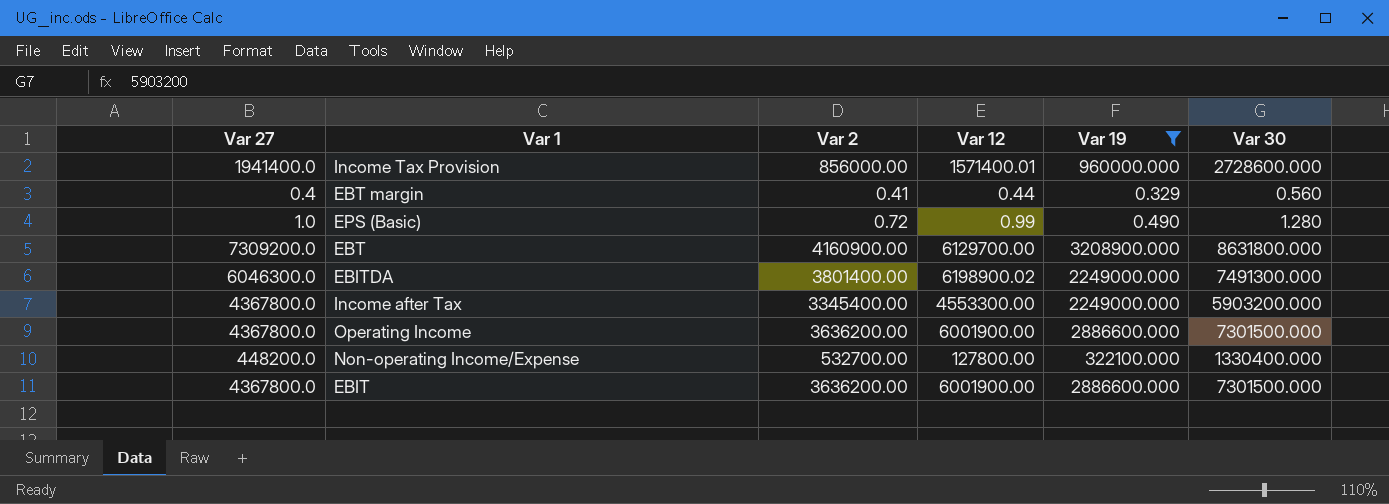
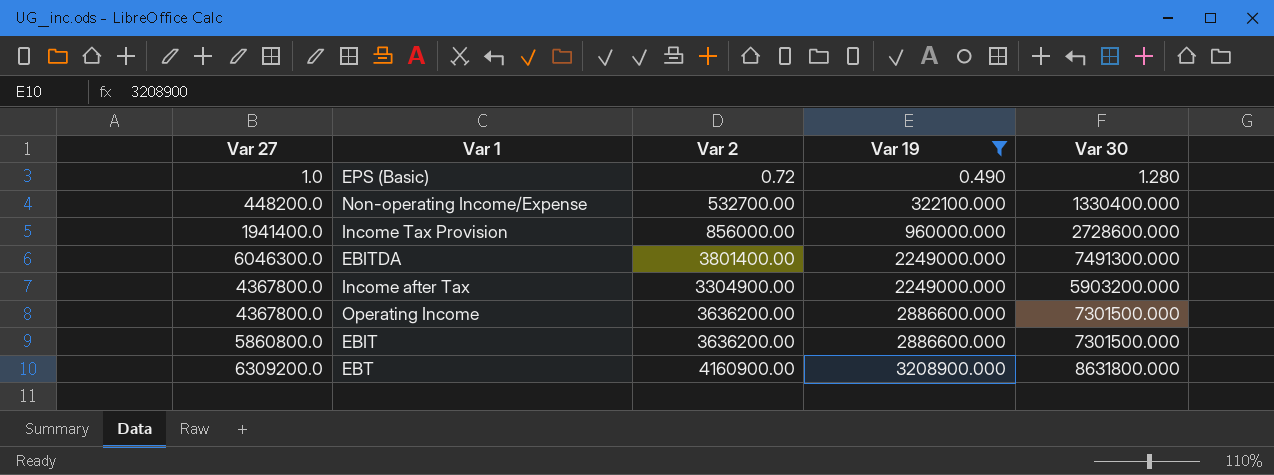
row order: none -> Var 19 ascending
column Var 12 | position: 4 -> none
row EBT margin: 0.4 | 0.41 | 0.44 | 0.329 | 0.560 -> none
Income after Tax | Var 2: 3345400.00 -> 3304900.00
EBIT | Var 27: 4367800.0 -> 5860800.0
EBT | Var 27: 7309200.0 -> 6309200.0

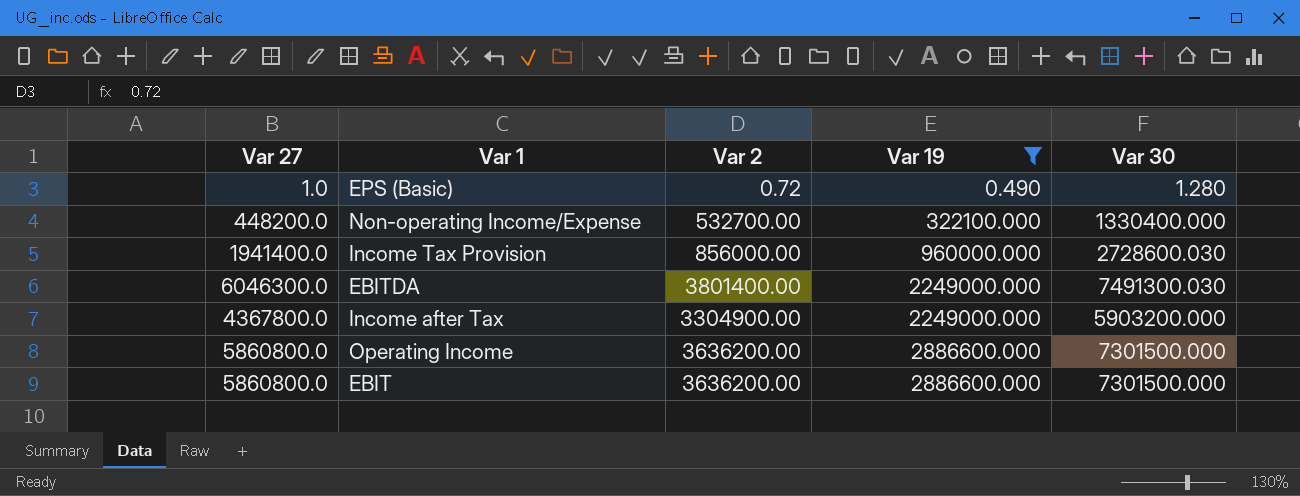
row EBT: 6309200.0 | 4160900.00 | 3208900.000 | 8631800.000 -> none
Income Tax Provision | Var 30: 2728600.000 -> 2728600.030
EBITDA | Var 30: 7491300.000 -> 7491300.030
Operating Income | Var 27: 4367800.0 -> 5860800.0

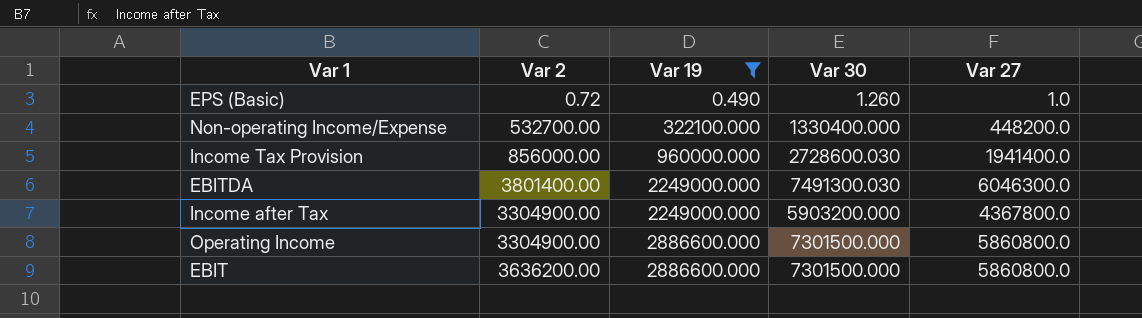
column Var 27 | position: 1 -> 5
EPS (Basic) | Var 30: 1.280 -> 1.260
Operating Income | Var 2: 3636200.00 -> 3304900.00

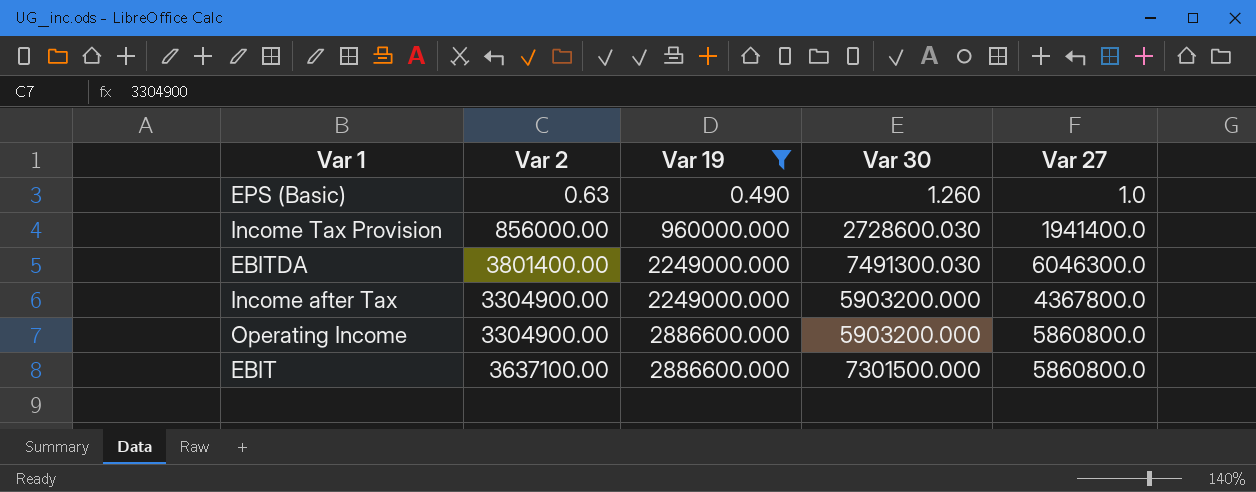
row Non-operating Income/Expense: 532700.00 | 322100.000 | 1330400.000 | 448200.0 -> none
EPS (Basic) | Var 2: 0.72 -> 0.63
Operating Income | Var 30: 7301500.000 -> 5903200.000
EBIT | Var 2: 3636200.00 -> 3637100.00

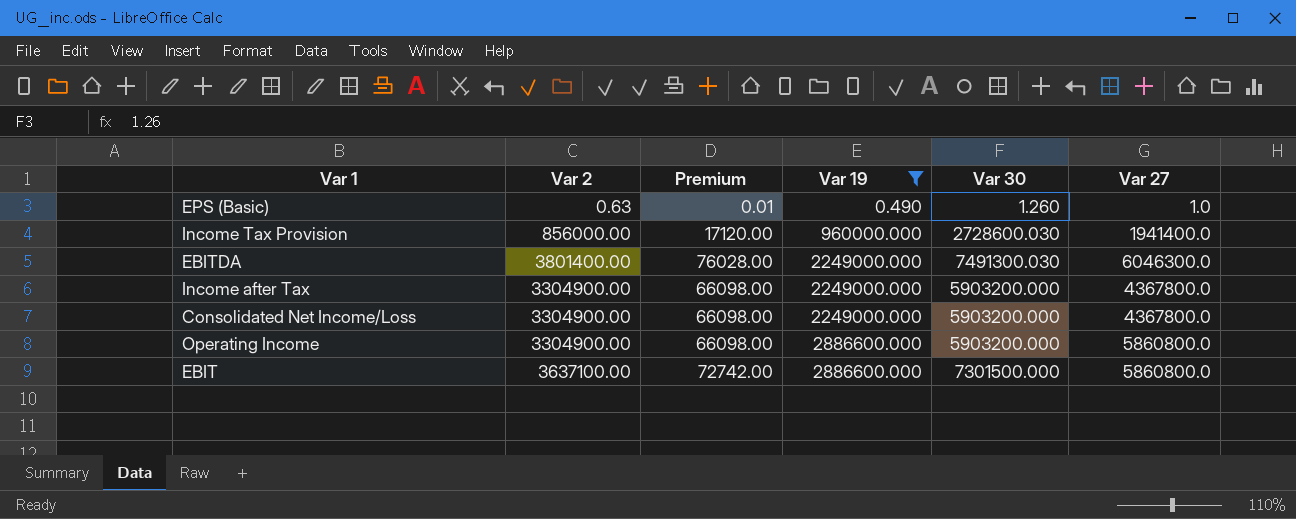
column Premium | formula: none -> [Var 2] * 0.02
row Consolidated Net Income/Loss: none -> 3304900.00 | 66098.00 | 2249000.000 | 5903200.000 | 4367800.0

